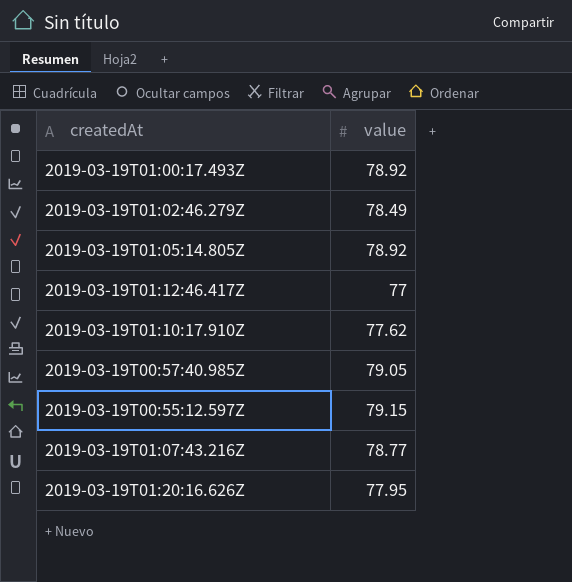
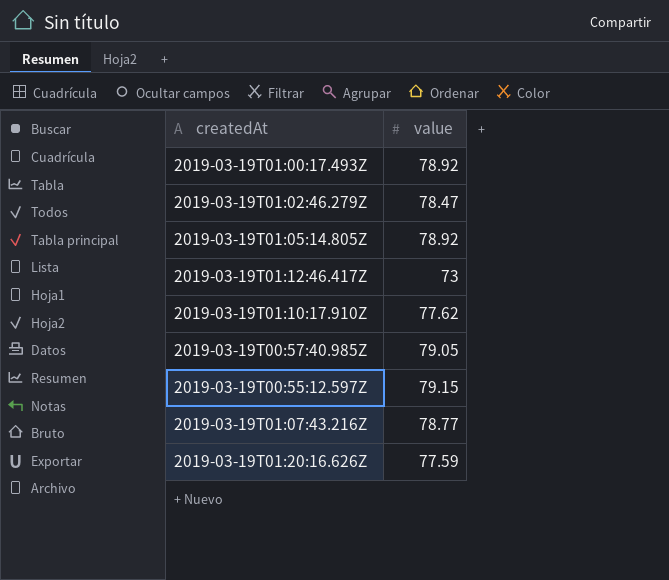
2019-03-19T01:02:46.279Z | value: 78.49 -> 78.47
2019-03-19T01:12:46.417Z | value: 77 -> 73
2019-03-19T01:20:16.626Z | value: 77.95 -> 77.59

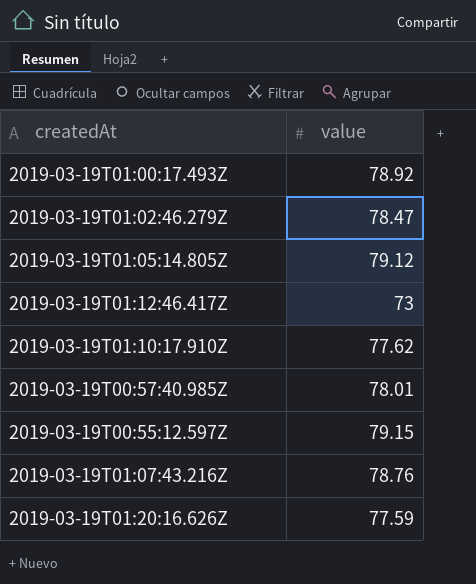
2019-03-19T01:05:14.805Z | value: 78.92 -> 79.12
2019-03-19T00:57:40.985Z | value: 79.05 -> 78.01
2019-03-19T01:07:43.216Z | value: 78.77 -> 78.76

